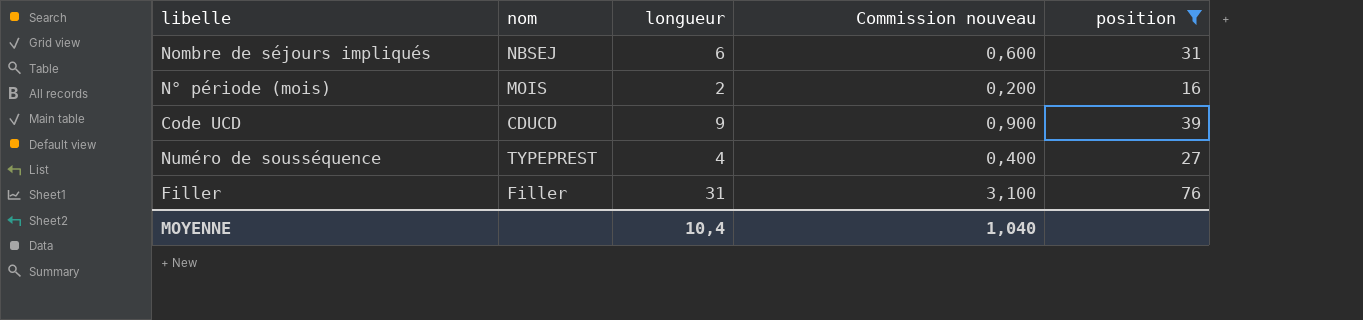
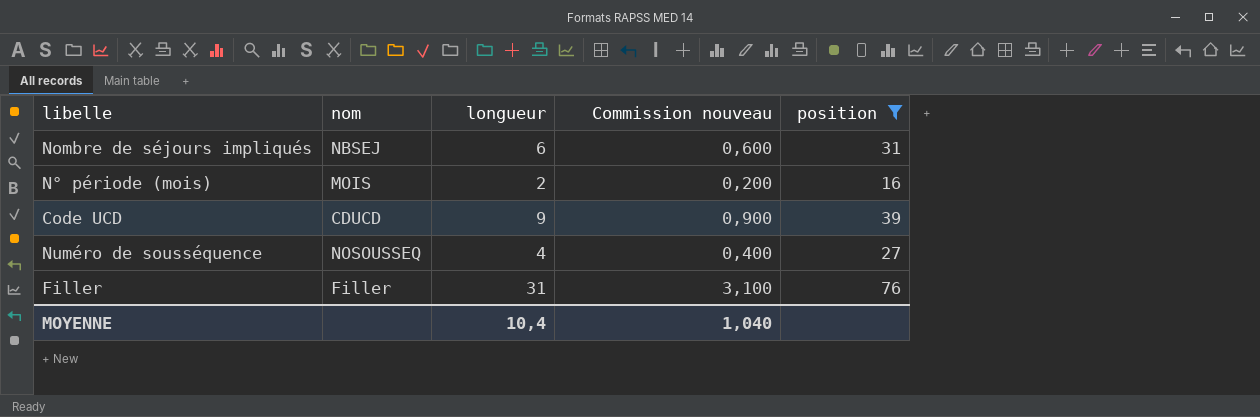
Numéro de sousséquence | nom: TYPEPREST -> NOSOUSSEQ

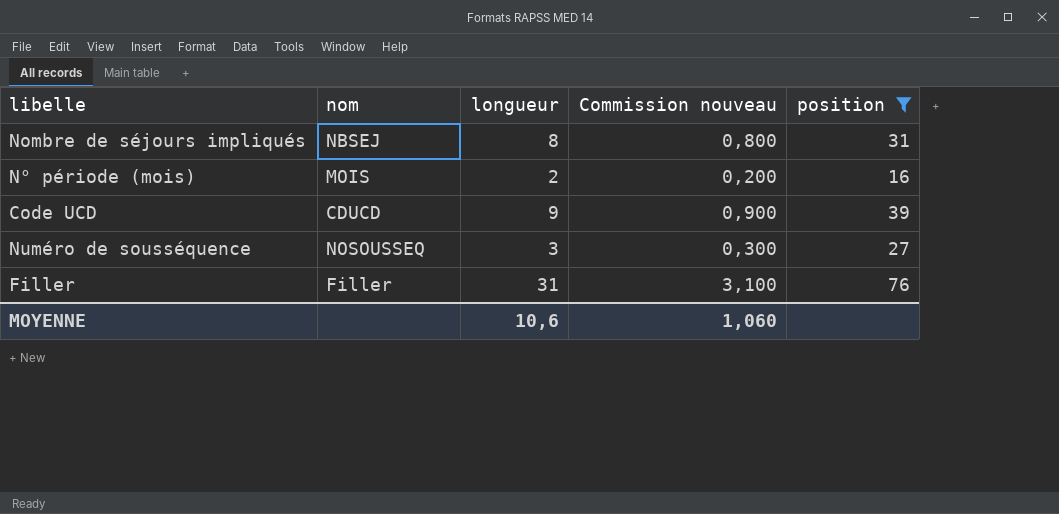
Nombre de séjours impliqués | longueur: 6 -> 8
Nombre de séjours impliqués | Commission nouveau: 0,600 -> 0,800
Numéro de sousséquence | longueur: 4 -> 3
Numéro de sousséquence | Commission nouveau: 0,400 -> 0,300
MOYENNE | longueur: 10,4 -> 10,6
MOYENNE | Commission nouveau: 1,040 -> 1,060

